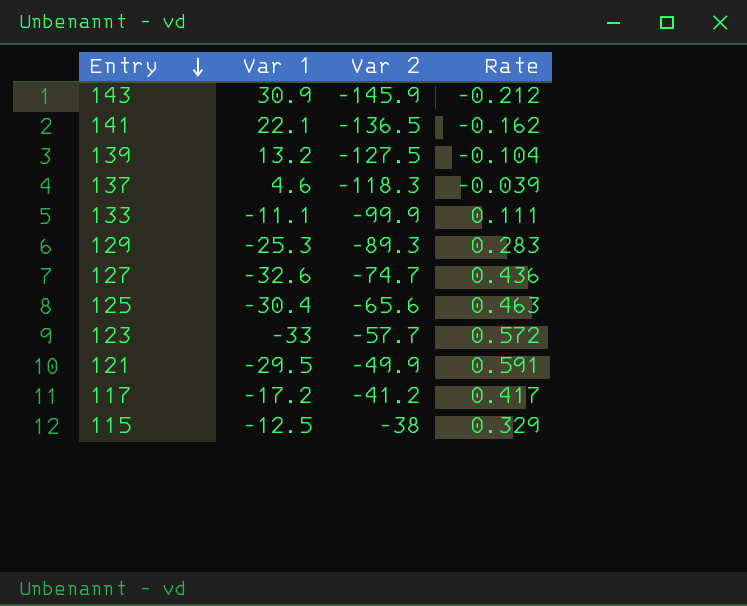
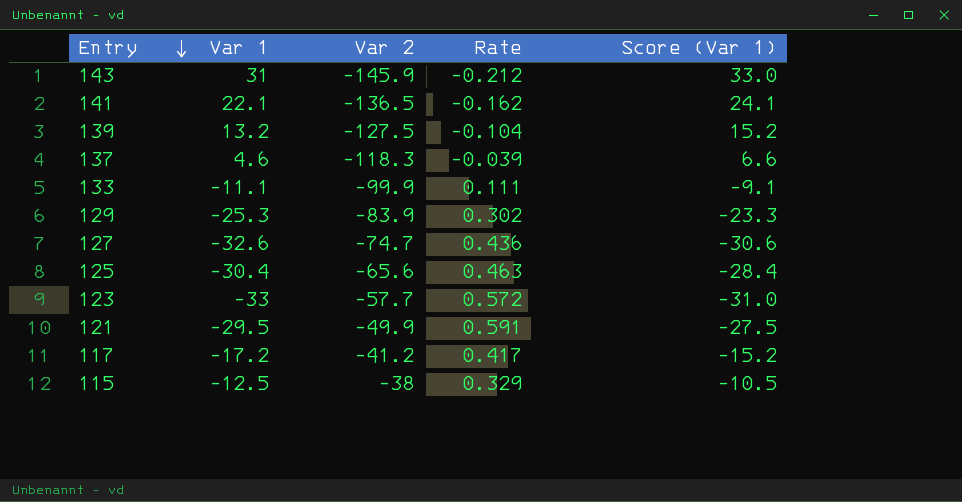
column Score (Var 1) | formula: none -> [Var 1] + 2
143 | Var 1: 30.9 -> 31
129 | Var 2: -89.3 -> -83.9
129 | Rate: 0.283 -> 0.302

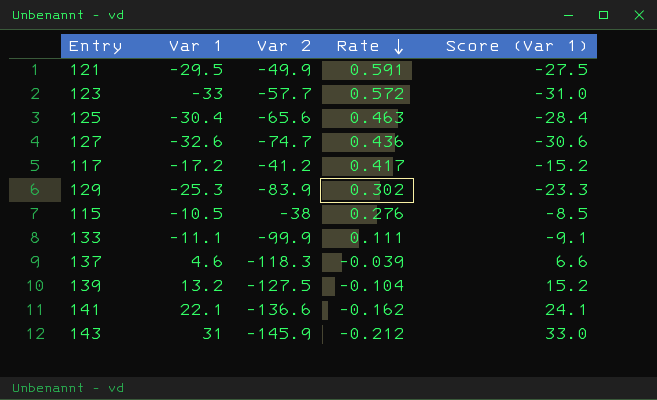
row order: Entry descending -> Rate descending
115 | Var 1: -12.5 -> -10.5
115 | Rate: 0.329 -> 0.276
115 | Score (Var 1): -10.5 -> -8.5
141 | Var 2: -136.5 -> -136.6

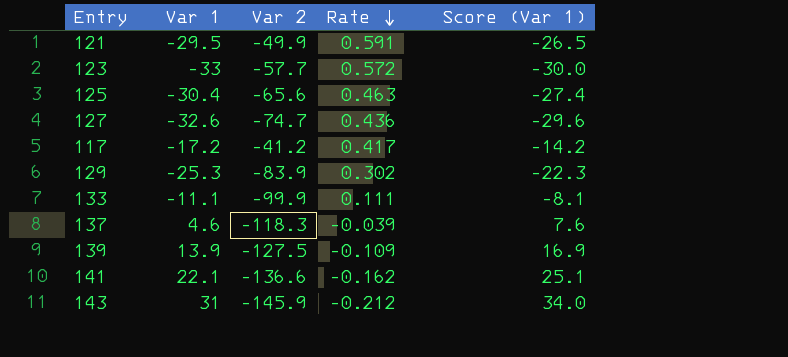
column Score (Var 1) | formula: [Var 1] + 2 -> [Var 1] + 3
row 115: -10.5 | -38 | 0.276 | -8.5 -> none
139 | Var 1: 13.2 -> 13.9
139 | Rate: -0.104 -> -0.109

